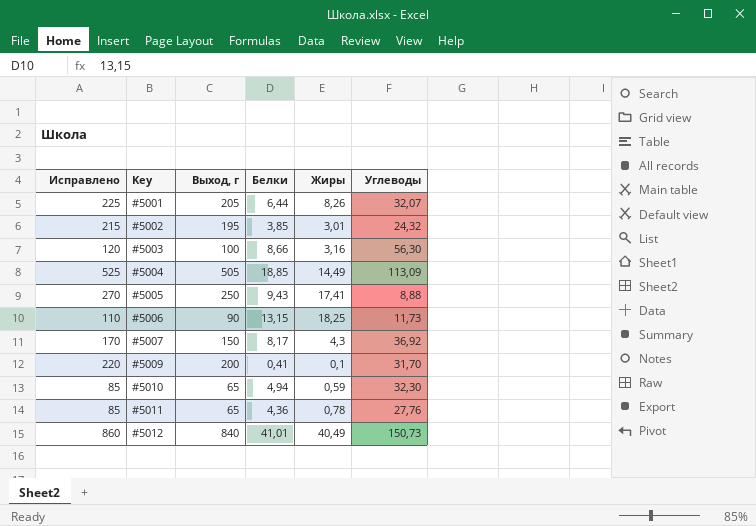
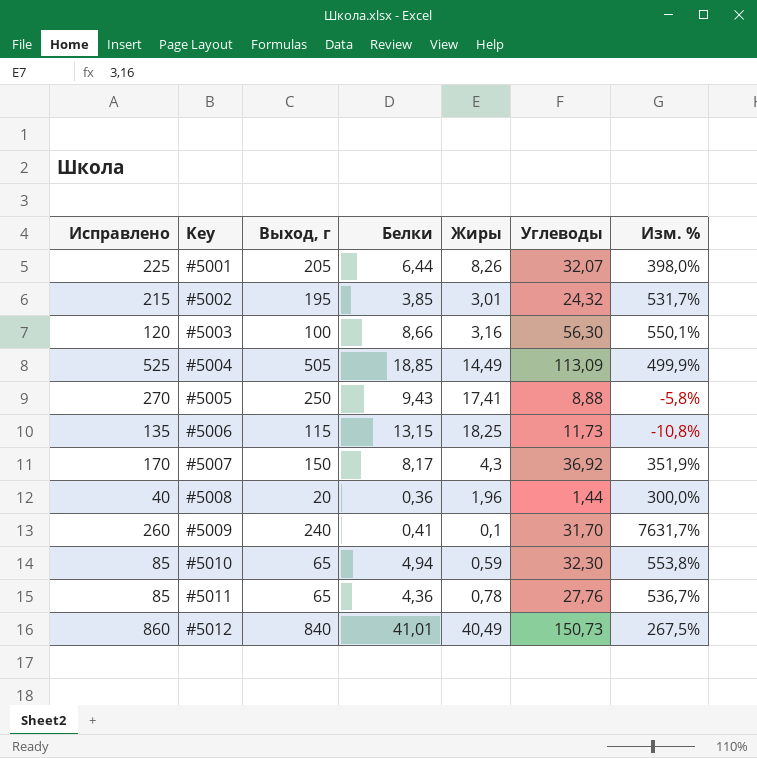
column Изм. % | formula: none -> ([Углеводы] - [Белки]) / [Белки]
#5006 | Исправлено: 110 -> 135
#5006 | Выход, г: 90 -> 115
row #5008: none -> 40 | 20 | 0,36 | 1,96 | 1,44 | 300,0%
#5009 | Исправлено: 220 -> 260
#5009 | Выход, г: 200 -> 240

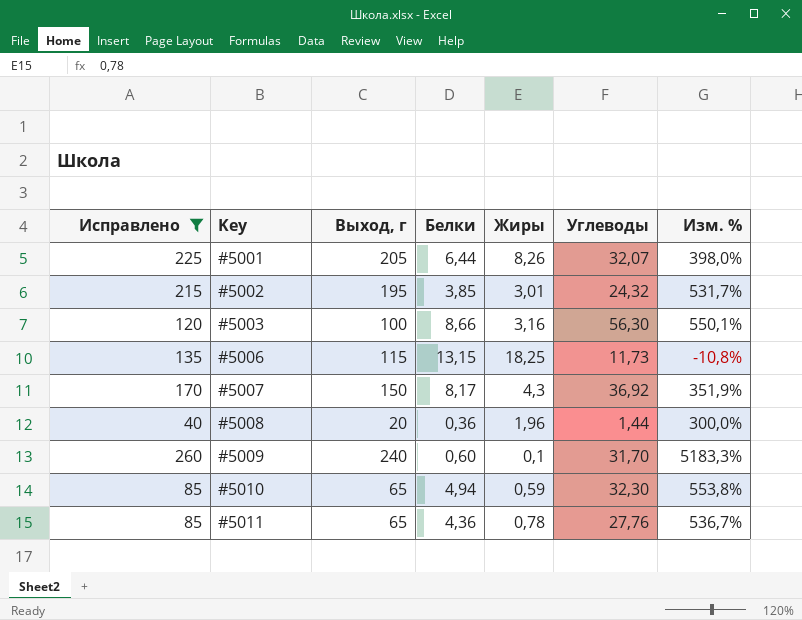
filter: none -> Исправлено <= 260
#5009 | Белки: 0,41 -> 0,60
#5009 | Изм. %: 7631,7% -> 5183,3%

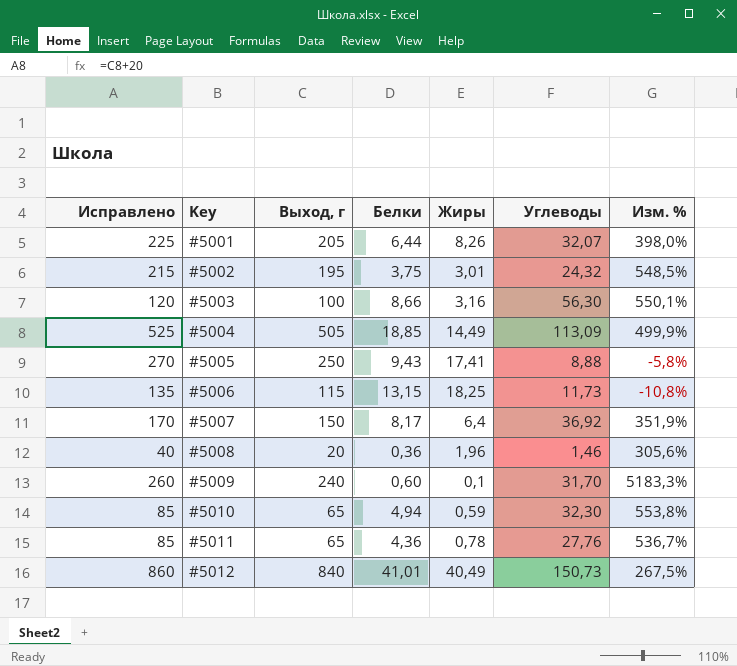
filter: Исправлено <= 260 -> none
#5002 | Белки: 3,85 -> 3,75
#5002 | Изм. %: 531,7% -> 548,5%
#5007 | Жиры: 4,3 -> 6,4
#5008 | Углеводы: 1,44 -> 1,46
#5008 | Изм. %: 300,0% -> 305,6%

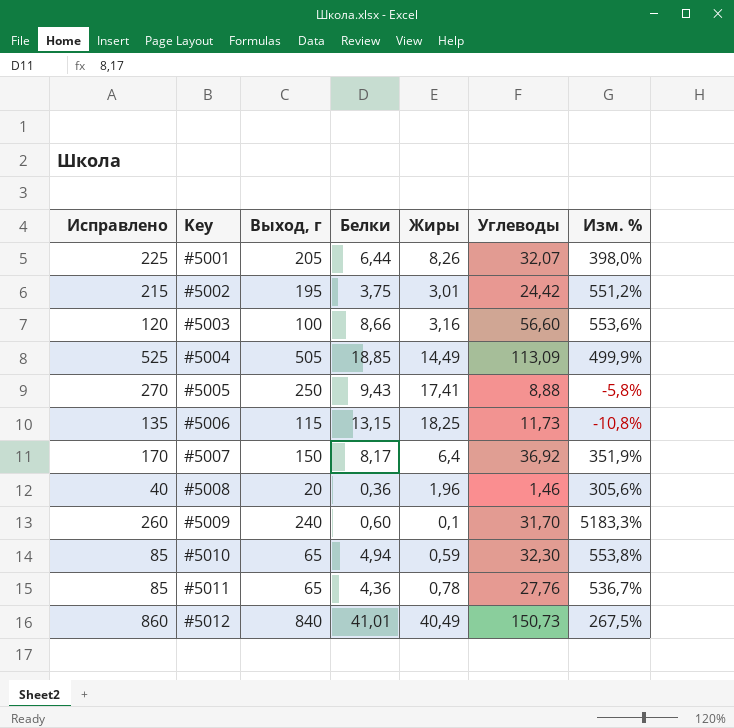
#5002 | Углеводы: 24,32 -> 24,42
#5002 | Изм. %: 548,5% -> 551,2%
#5003 | Углеводы: 56,30 -> 56,60
#5003 | Изм. %: 550,1% -> 553,6%

